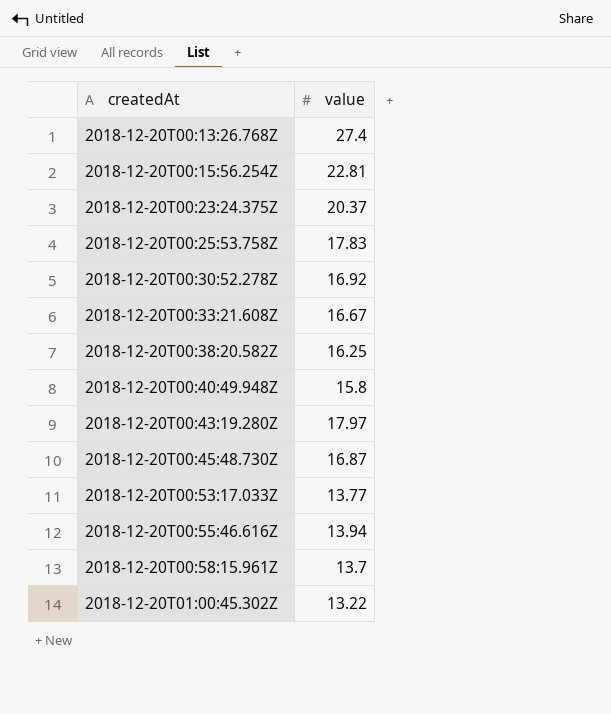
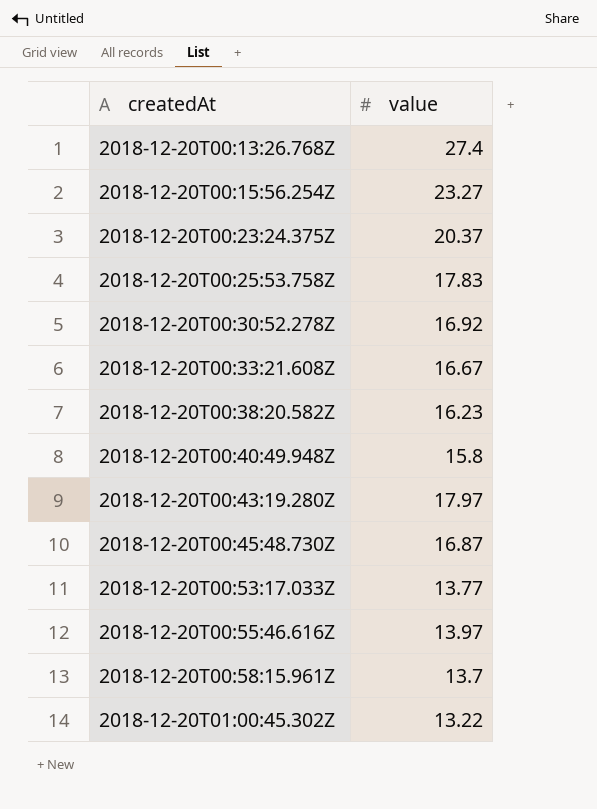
2018-12-20T00:15:56.254Z | value: 22.81 -> 23.27
2018-12-20T00:38:20.582Z | value: 16.25 -> 16.23
2018-12-20T00:55:46.616Z | value: 13.94 -> 13.97

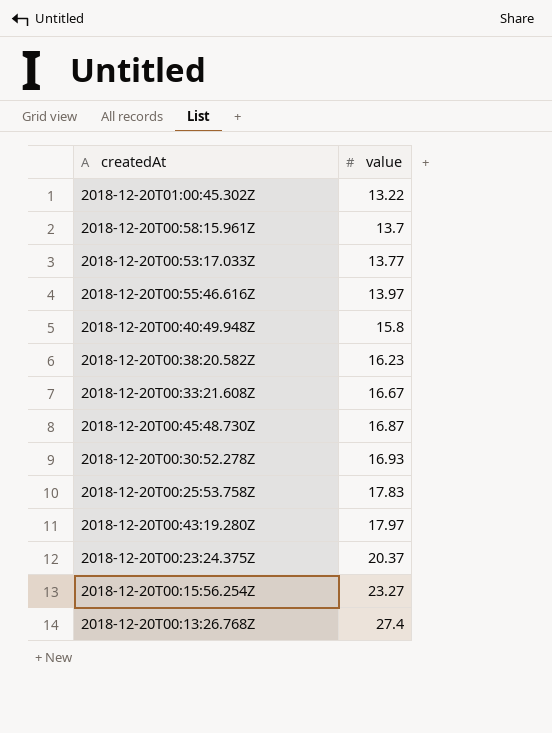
row order: createdAt ascending -> value ascending
2018-12-20T00:30:52.278Z | value: 16.92 -> 16.93

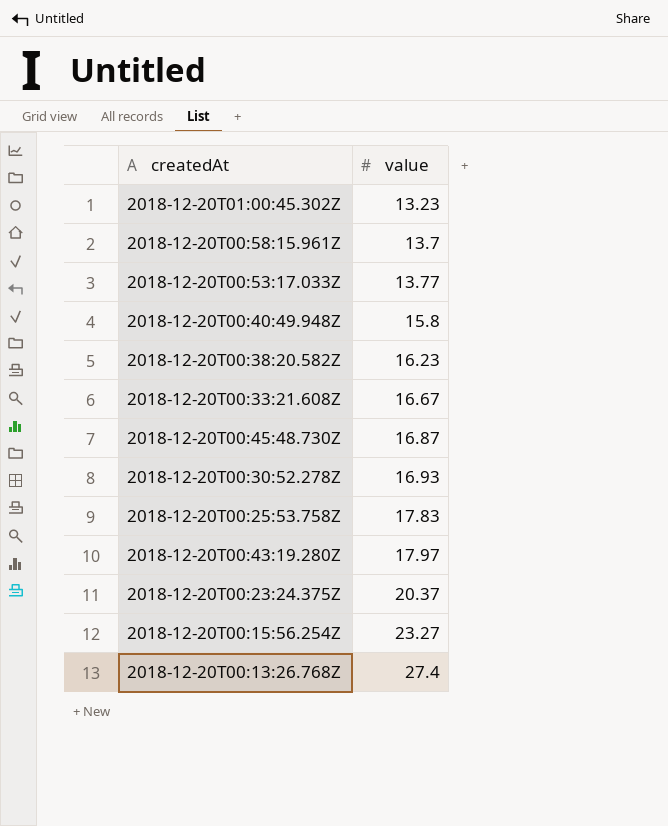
row 2018-12-20T00:55:46.616Z: 13.97 -> none
2018-12-20T01:00:45.302Z | value: 13.22 -> 13.23

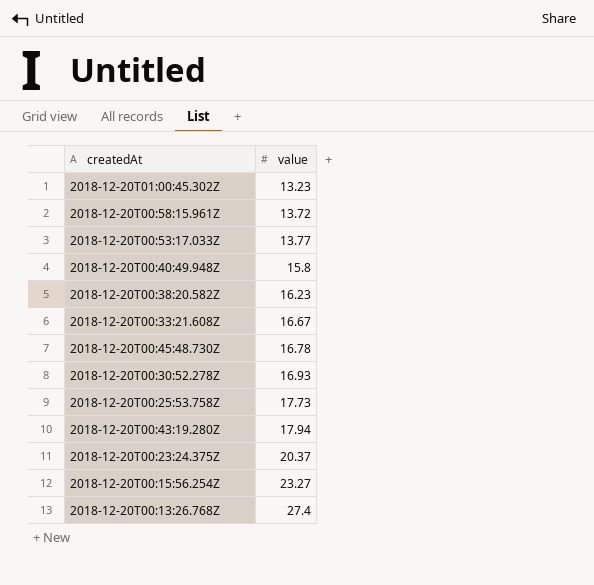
2018-12-20T00:58:15.961Z | value: 13.7 -> 13.72
2018-12-20T00:45:48.730Z | value: 16.87 -> 16.78
2018-12-20T00:25:53.758Z | value: 17.83 -> 17.73
2018-12-20T00:43:19.280Z | value: 17.97 -> 17.94

